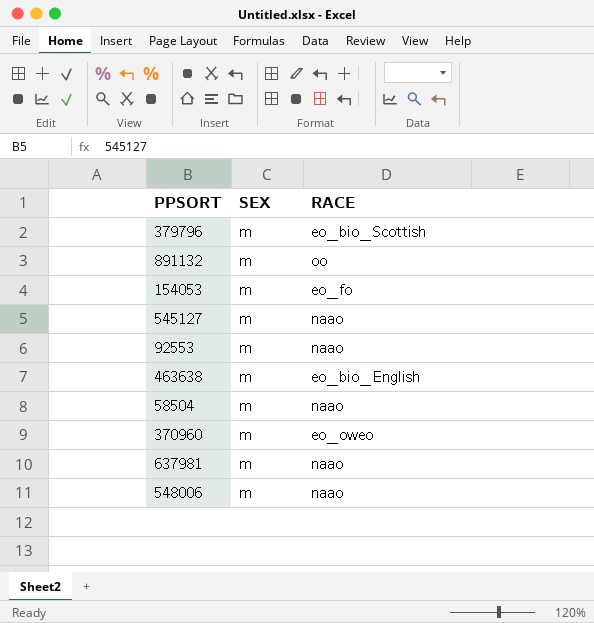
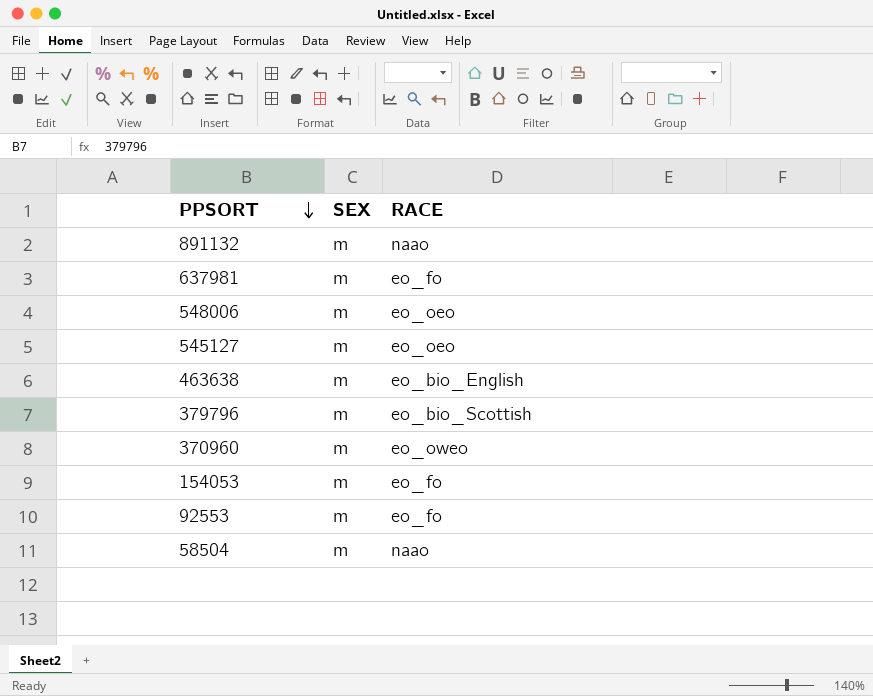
row order: none -> PPSORT descending
891132 | RACE: oo -> naao
637981 | RACE: naao -> eo_fo
548006 | RACE: naao -> eo_oeo
545127 | RACE: naao -> eo_oeo
92553 | RACE: naao -> eo_fo

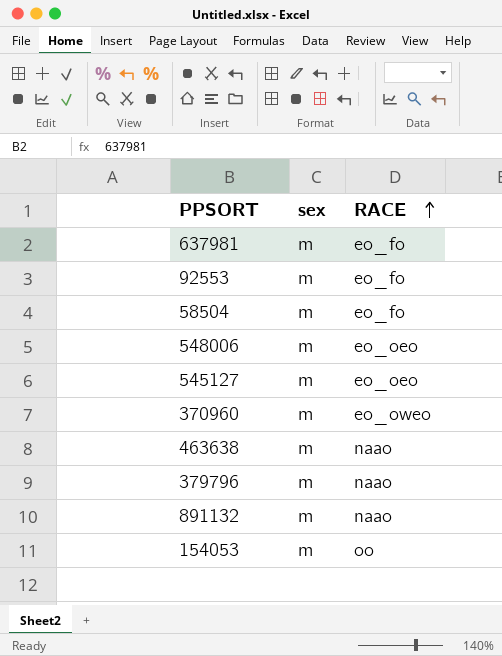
row order: PPSORT descending -> RACE ascending
column name: SEX -> sex
58504 | RACE: naao -> eo_fo
463638 | RACE: eo_bio_English -> naao
379796 | RACE: eo_bio_Scottish -> naao
154053 | RACE: eo_fo -> oo

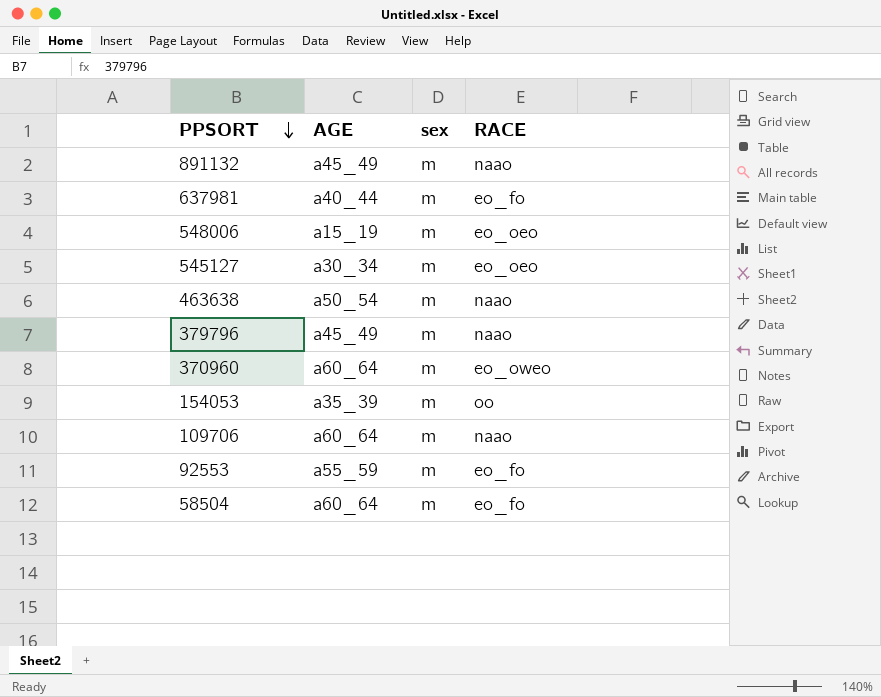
row order: RACE ascending -> PPSORT descending
column AGE | position: none -> 2
row 109706: none -> a60_64 | m | naao

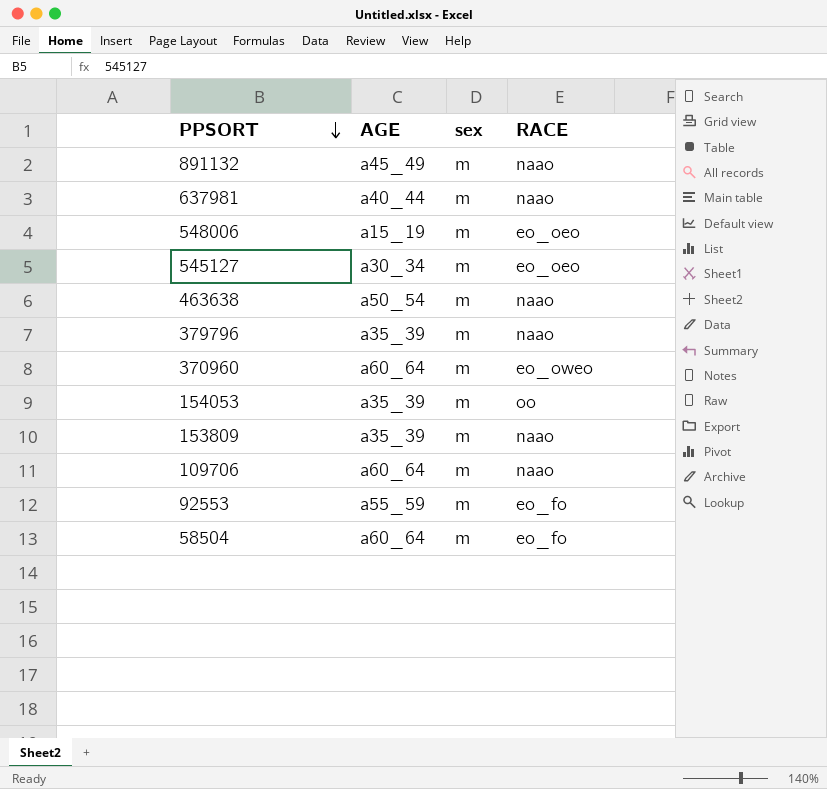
637981 | RACE: eo_fo -> naao
379796 | AGE: a45_49 -> a35_39
row 153809: none -> a35_39 | m | naao

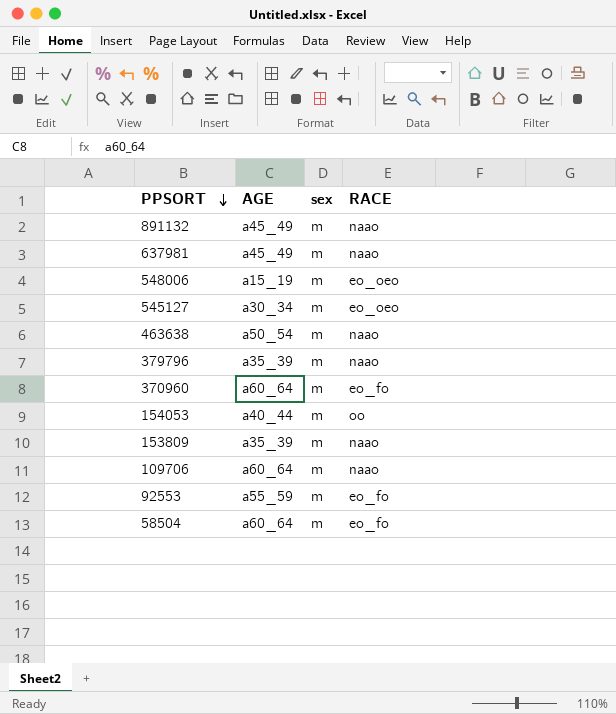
637981 | AGE: a40_44 -> a45_49
370960 | RACE: eo_oweo -> eo_fo
154053 | AGE: a35_39 -> a40_44

